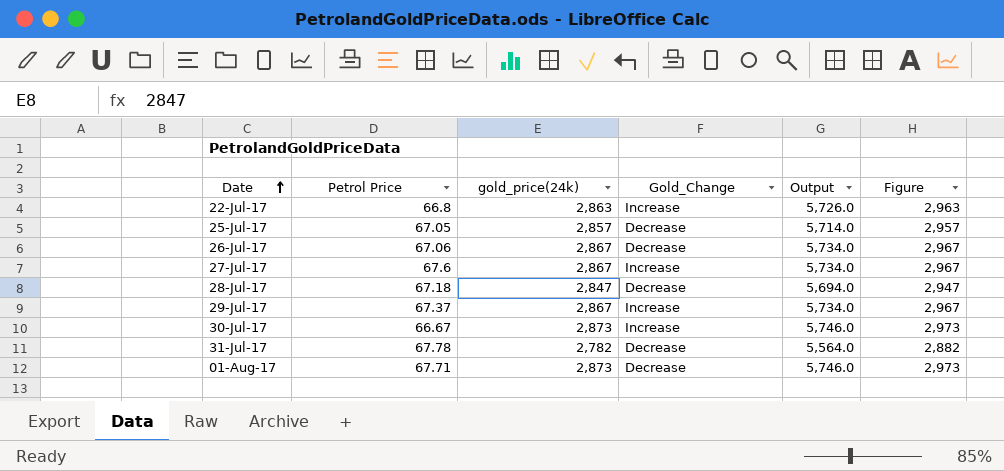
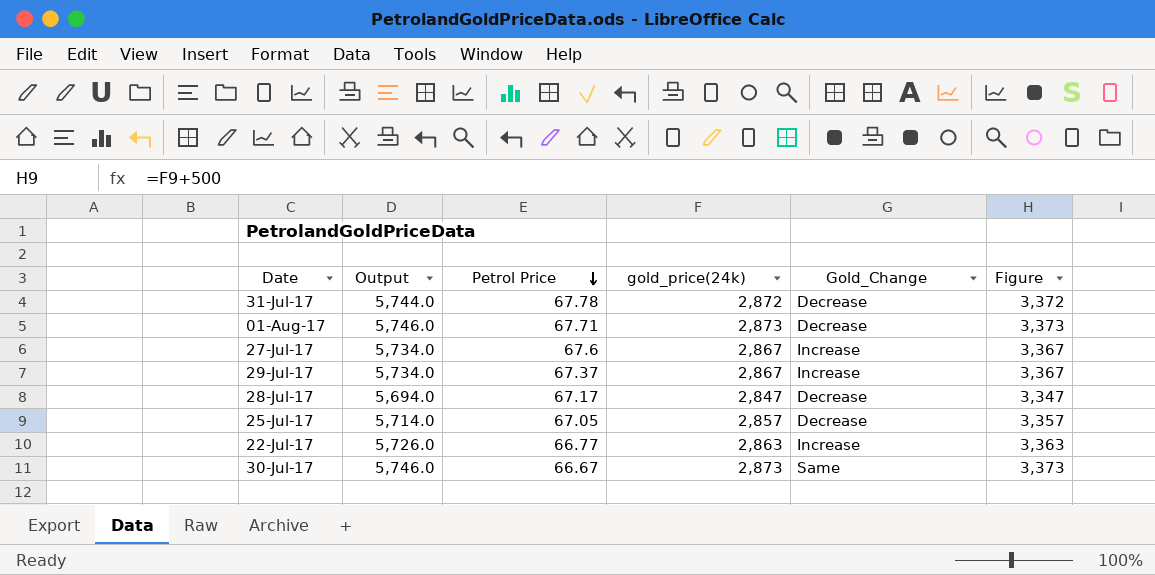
row order: Date ascending -> Petrol Price descending
column Output | position: 5 -> 2
column Figure | formula: [gold_price(24k)] + 100 -> [gold_price(24k)] + 500
row 26-Jul-17: 67.06 | 2,867 | Decrease | 5,734.0 | 2,967 -> none
31-Jul-17 | Output: 5,564.0 -> 5,744.0
31-Jul-17 | gold_price(24k): 2,782 -> 2,872
28-Jul-17 | Petrol Price: 67.18 -> 67.17
22-Jul-17 | Petrol Price: 66.8 -> 66.77
30-Jul-17 | Gold_Change: Increase -> Same

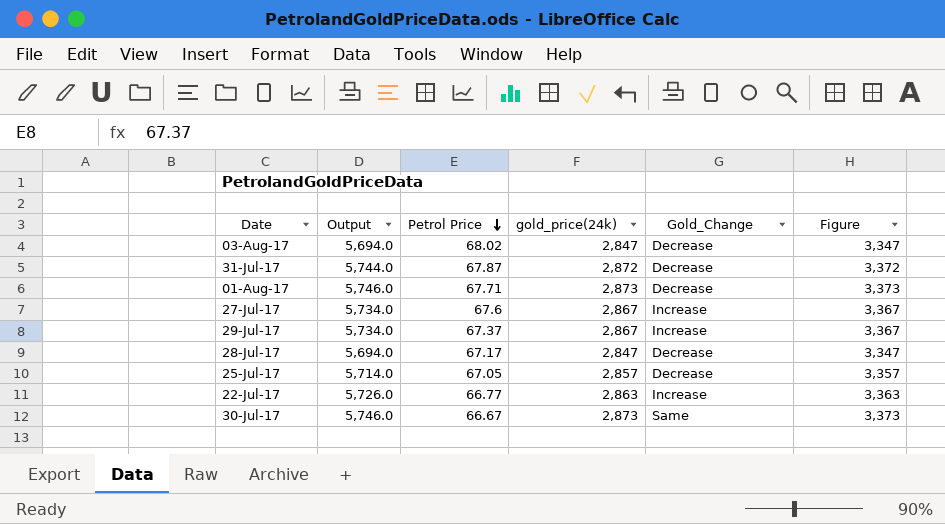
row 03-Aug-17: none -> 5,694.0 | 68.02 | 2,847 | Decrease | 3,347
31-Jul-17 | Petrol Price: 67.78 -> 67.87

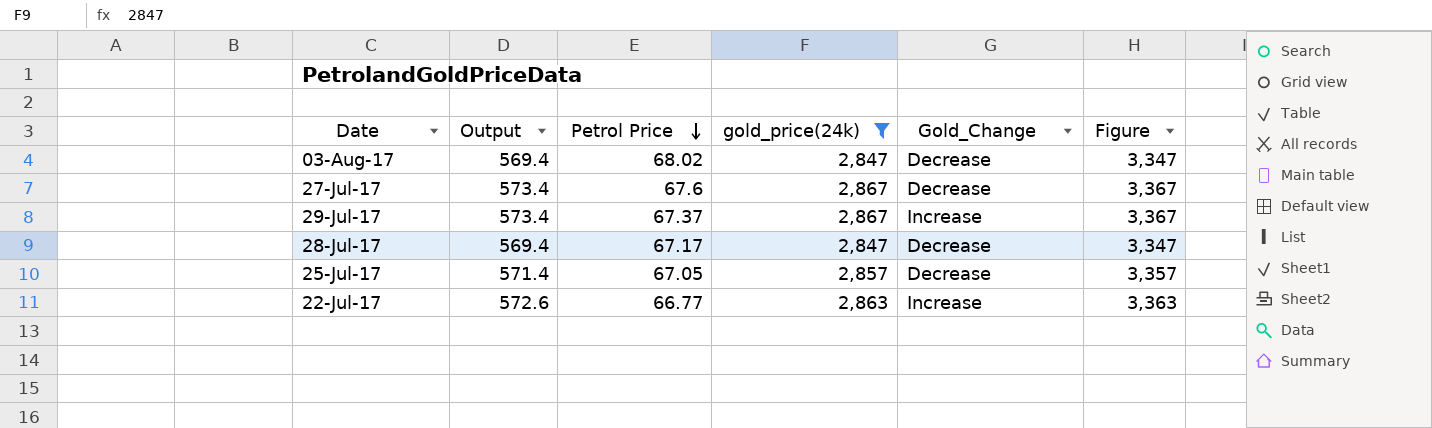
filter: none -> gold_price(24k) <= 2,867
column Output | formula: [gold_price(24k)] * 2 -> [gold_price(24k)] * 0.2
27-Jul-17 | Gold_Change: Increase -> Decrease

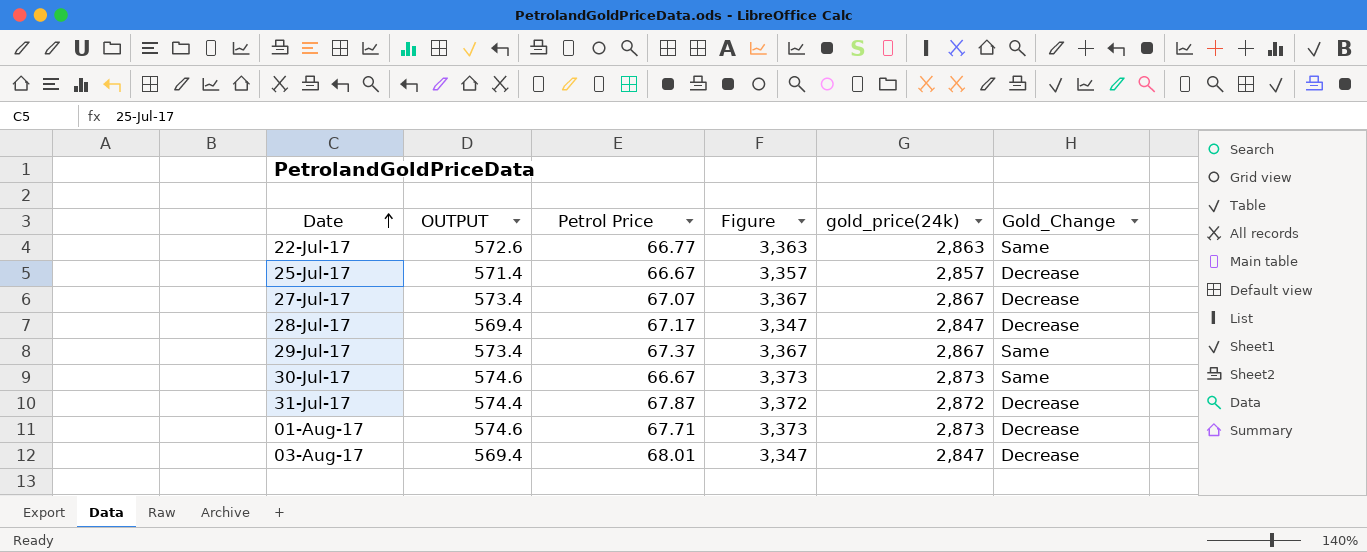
filter: gold_price(24k) <= 2,867 -> none
row order: Petrol Price descending -> Date ascending
column name: Output -> OUTPUT
column Figure | position: 6 -> 4
22-Jul-17 | Gold_Change: Increase -> Same
25-Jul-17 | Petrol Price: 67.05 -> 66.67
27-Jul-17 | Petrol Price: 67.6 -> 67.07
29-Jul-17 | Gold_Change: Increase -> Same
03-Aug-17 | Petrol Price: 68.02 -> 68.01

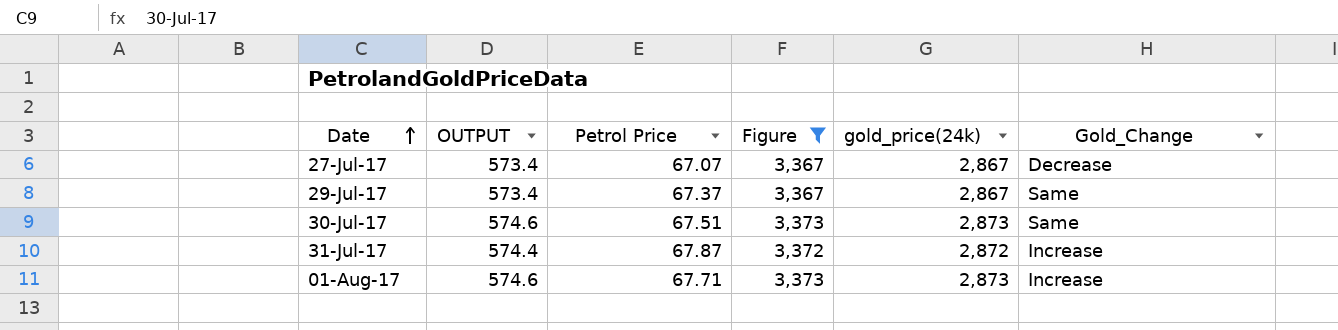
filter: none -> Figure >= 3,367
30-Jul-17 | Petrol Price: 66.67 -> 67.51
31-Jul-17 | Gold_Change: Decrease -> Increase
01-Aug-17 | Gold_Change: Decrease -> Increase

